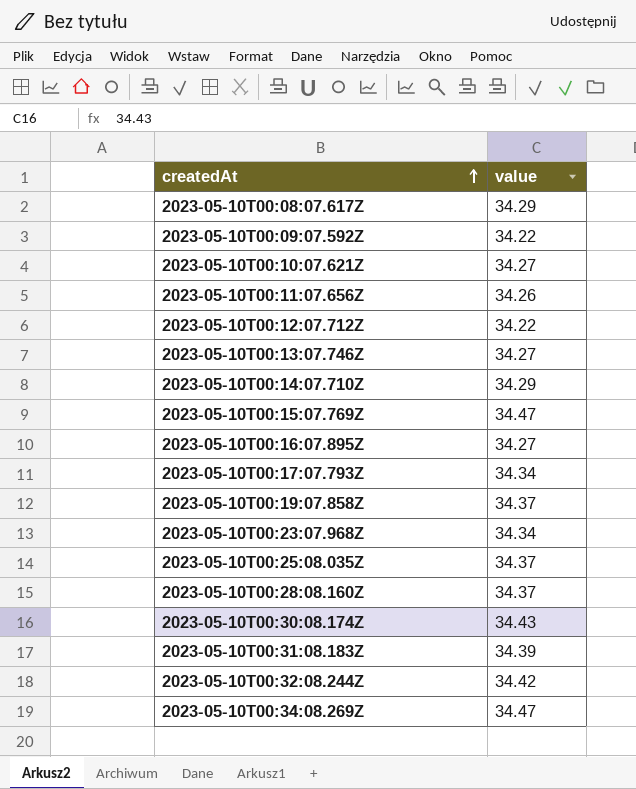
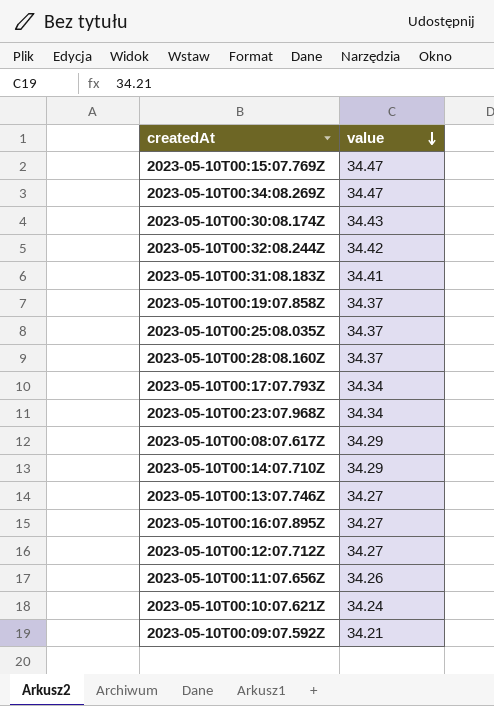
row order: createdAt ascending -> value descending
2023-05-10T00:31:08.183Z | value: 34.39 -> 34.41
2023-05-10T00:12:07.712Z | value: 34.22 -> 34.27
2023-05-10T00:10:07.621Z | value: 34.27 -> 34.24
2023-05-10T00:09:07.592Z | value: 34.22 -> 34.21

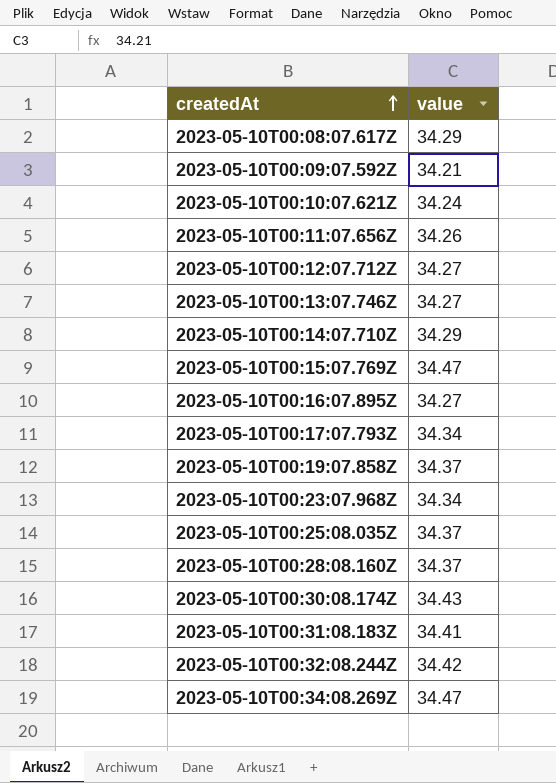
row order: value descending -> createdAt ascending

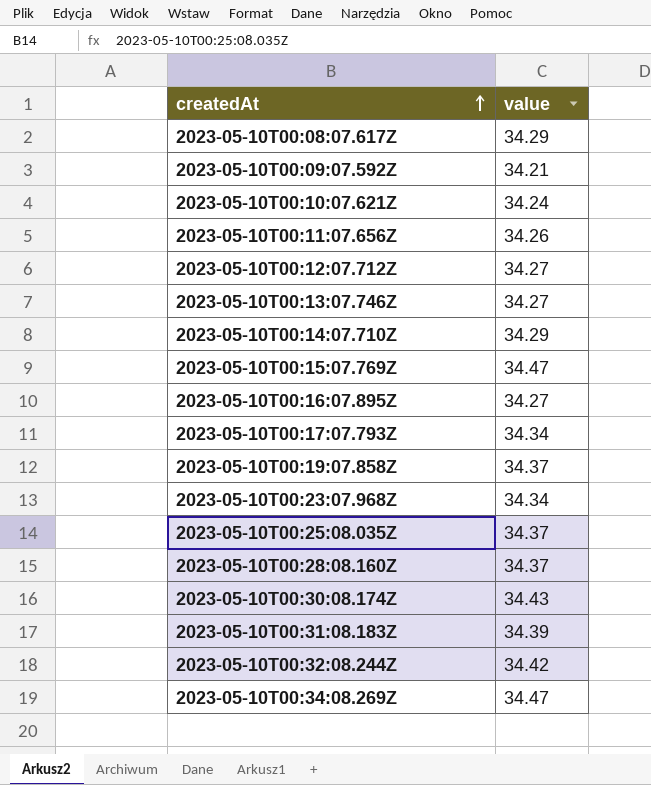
2023-05-10T00:31:08.183Z | value: 34.41 -> 34.39

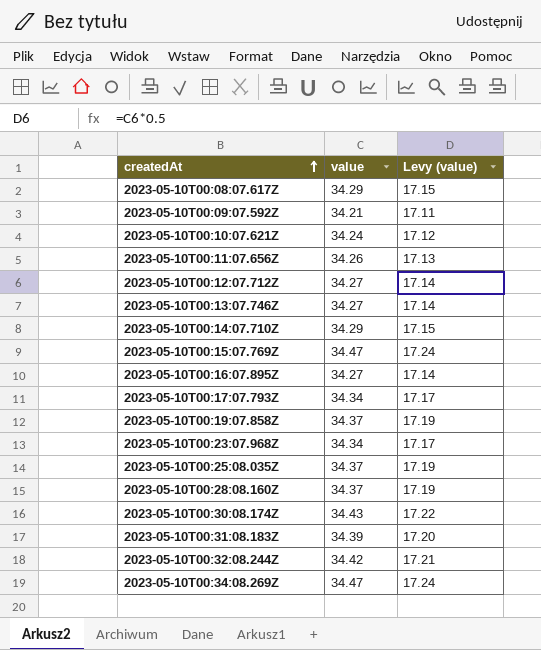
column Levy (value) | formula: none -> [value] * 0.5

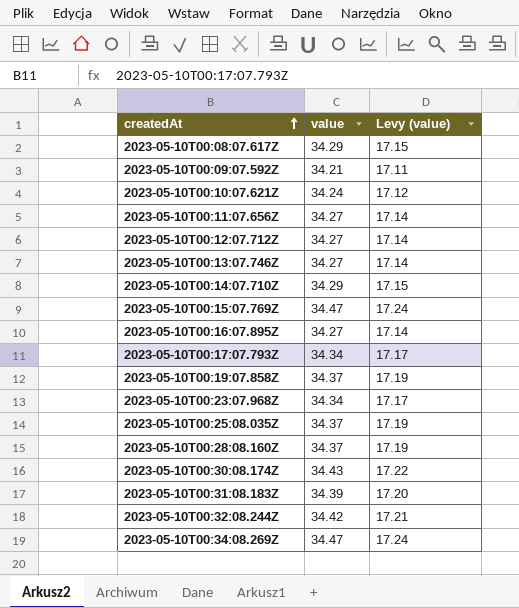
2023-05-10T00:11:07.656Z | value: 34.26 -> 34.27
2023-05-10T00:11:07.656Z | Levy (value): 17.13 -> 17.14

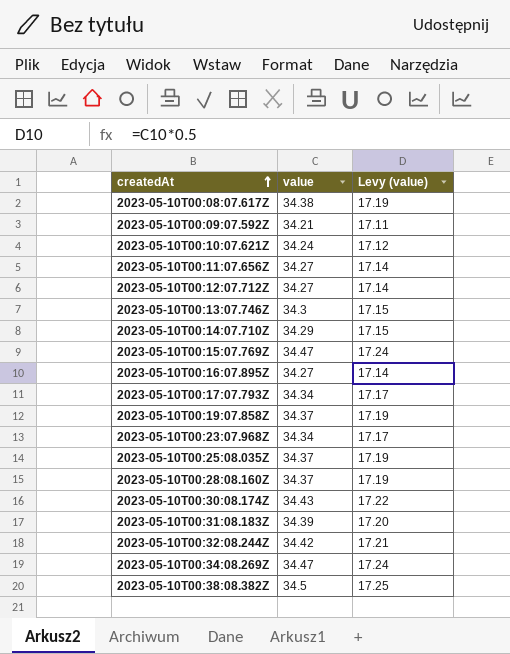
2023-05-10T00:08:07.617Z | value: 34.29 -> 34.38
2023-05-10T00:08:07.617Z | Levy (value): 17.15 -> 17.19
2023-05-10T00:13:07.746Z | value: 34.27 -> 34.3
2023-05-10T00:13:07.746Z | Levy (value): 17.14 -> 17.15
row 2023-05-10T00:38:08.382Z: none -> 34.5 | 17.25

